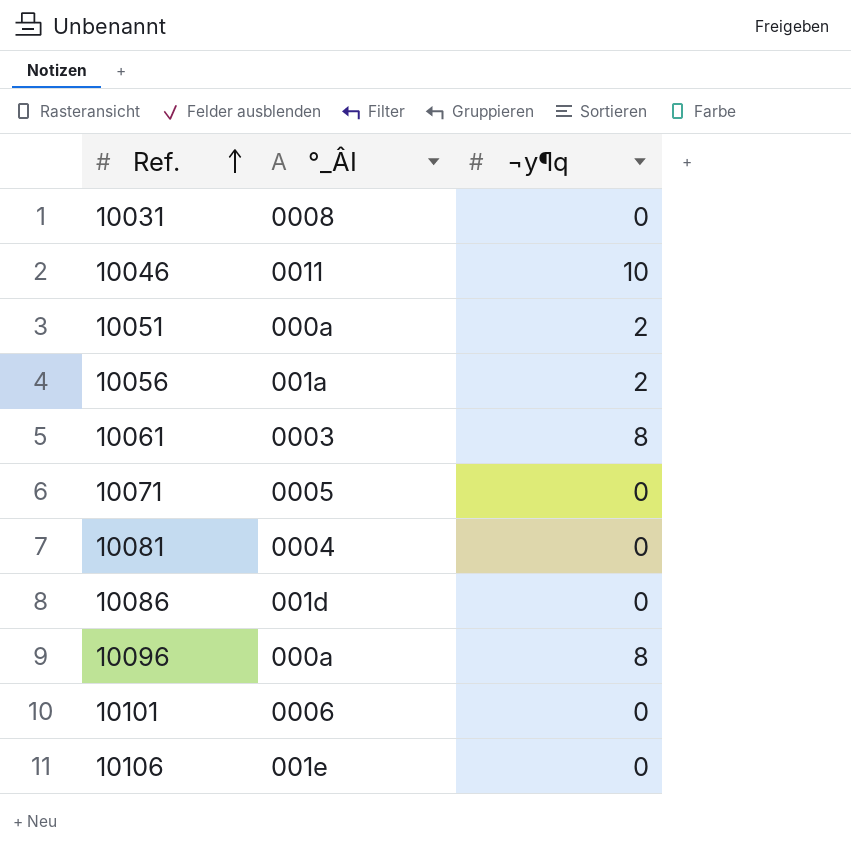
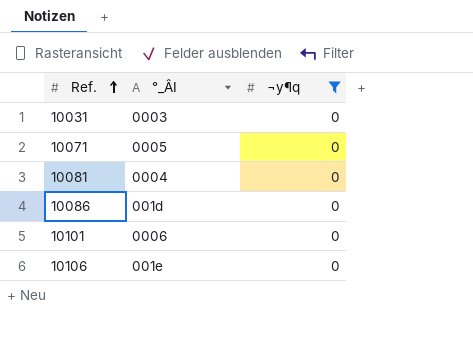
filter: none -> ¬y¶q = 0
10031 | °_ÂI: 0008 -> 0003

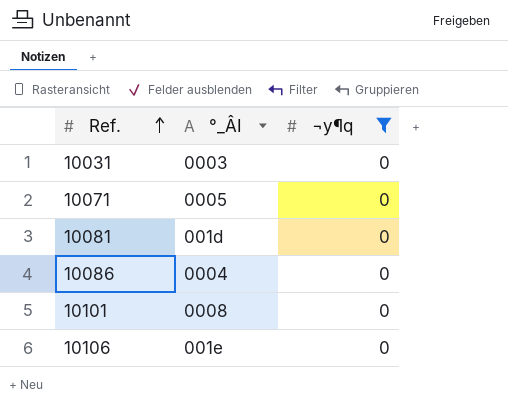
10081 | °_ÂI: 0004 -> 001d
10086 | °_ÂI: 001d -> 0004
10101 | °_ÂI: 0006 -> 0008

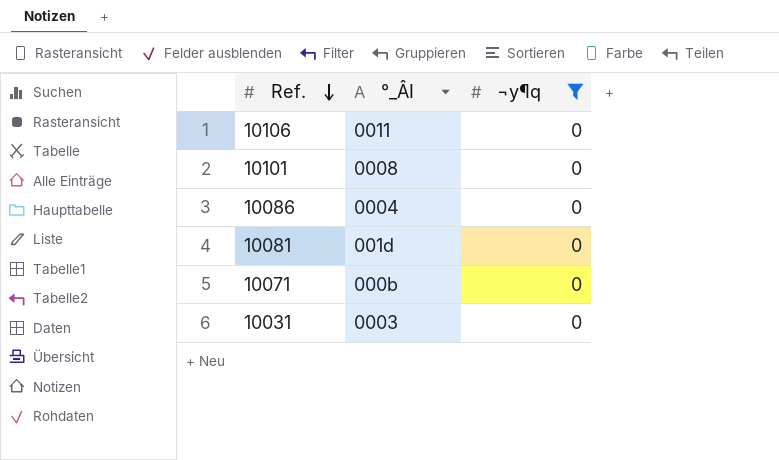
row order: Ref. ascending -> Ref. descending
10106 | °_ÂI: 001e -> 0011
10071 | °_ÂI: 0005 -> 000b

